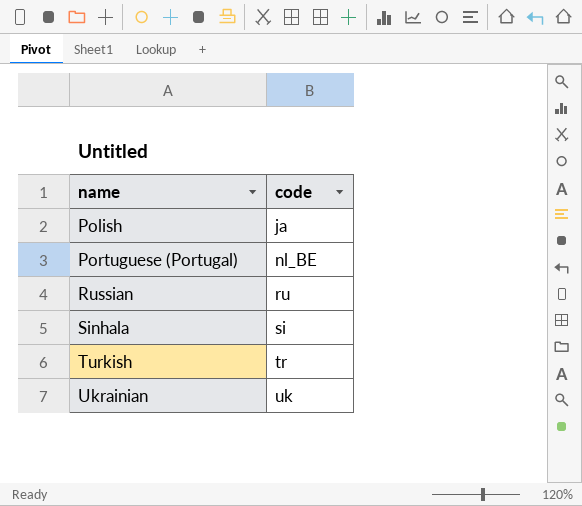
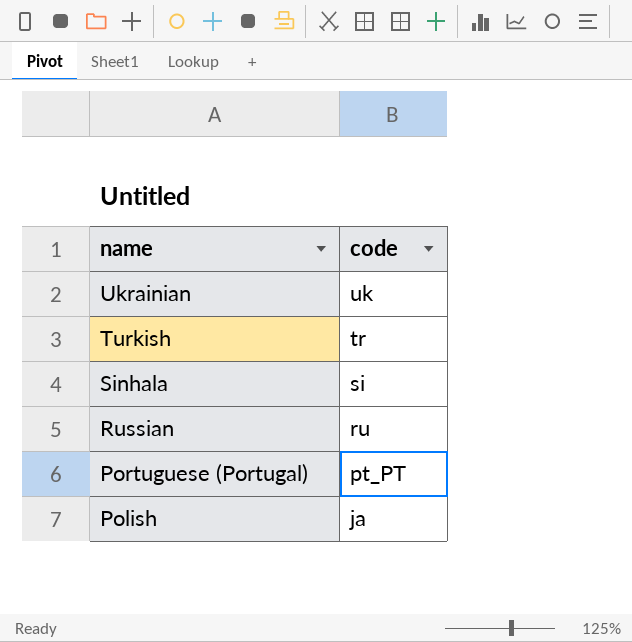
row order: name ascending -> name descending
Portuguese (Portugal) | code: nl_BE -> pt_PT

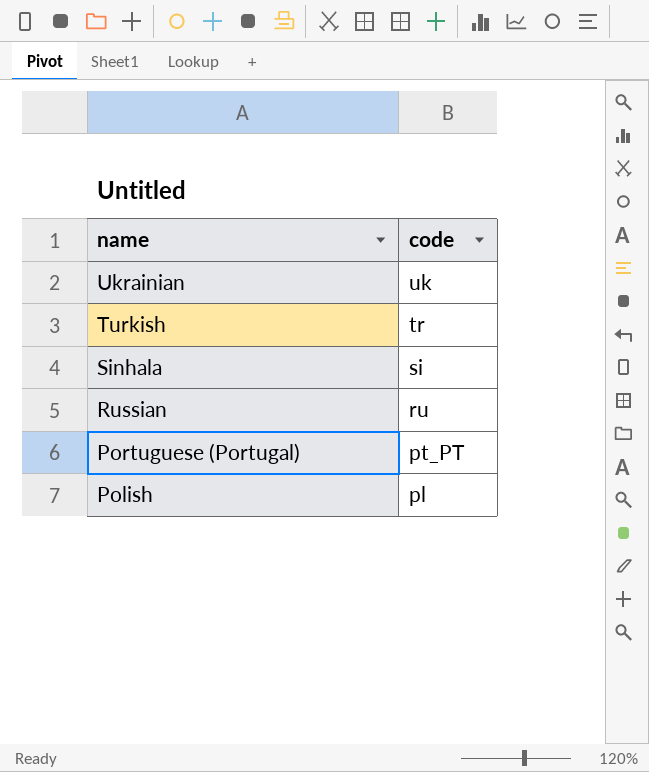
Polish | code: ja -> pl

